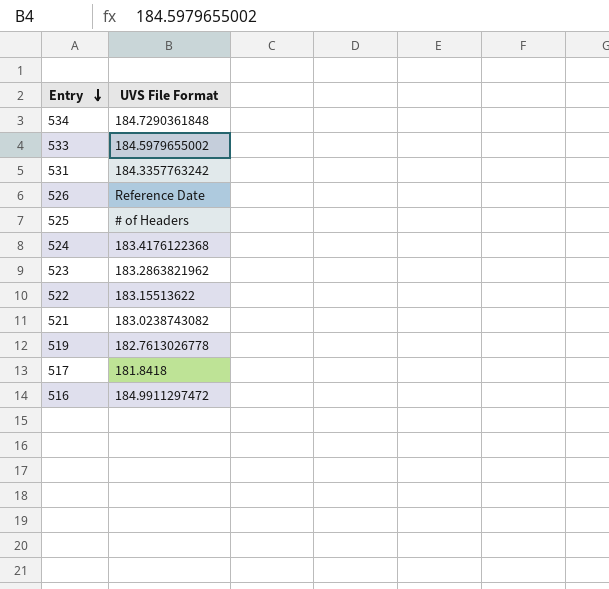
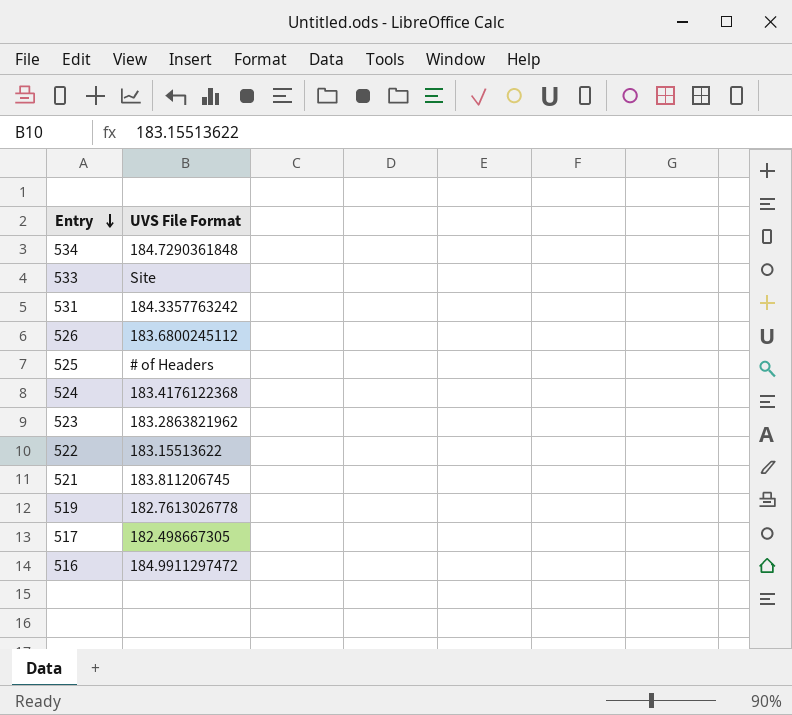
533 | UVS File Format: 184.5979655002 -> Site
526 | UVS File Format: Reference Date -> 183.6800245112
521 | UVS File Format: 183.0238743082 -> 183.811206745
517 | UVS File Format: 181.8418 -> 182.498667305

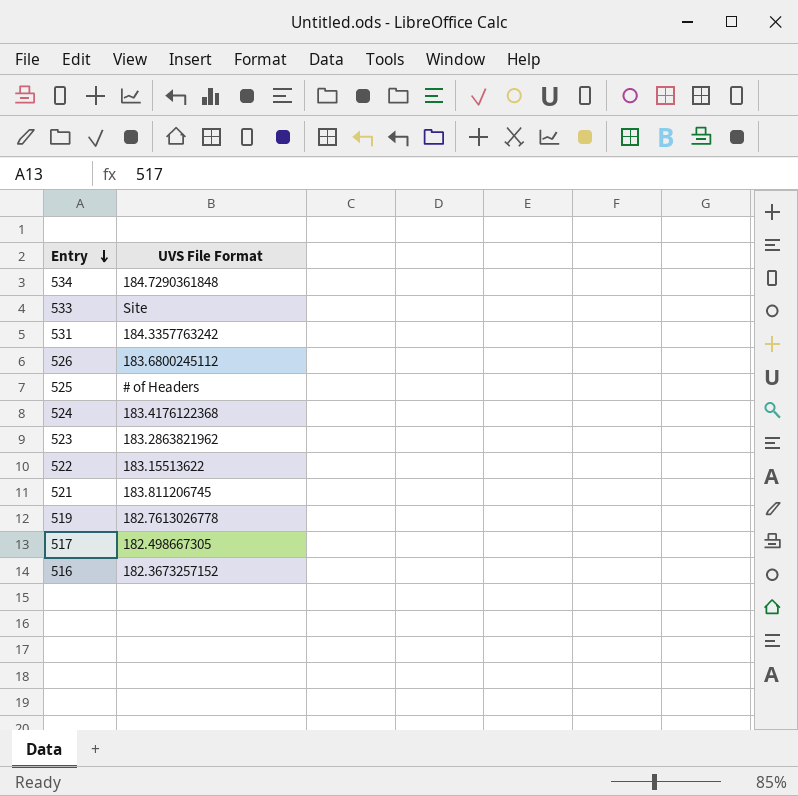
516 | UVS File Format: 184.9911297472 -> 182.3673257152

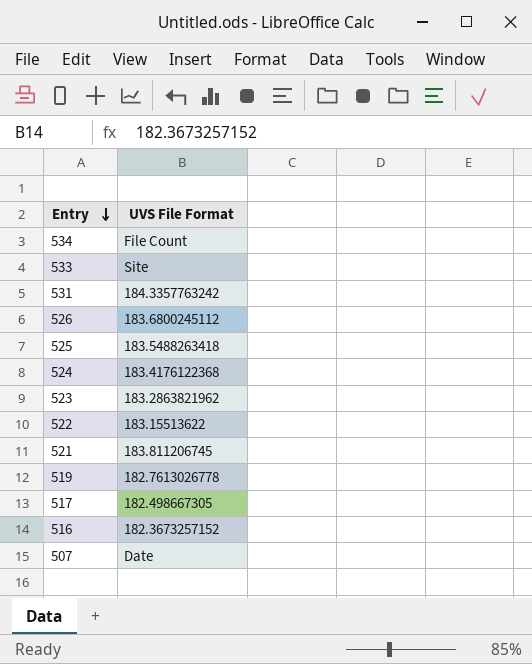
534 | UVS File Format: 184.7290361848 -> File Count
525 | UVS File Format: # of Headers -> 183.5488263418
row 507: none -> Date

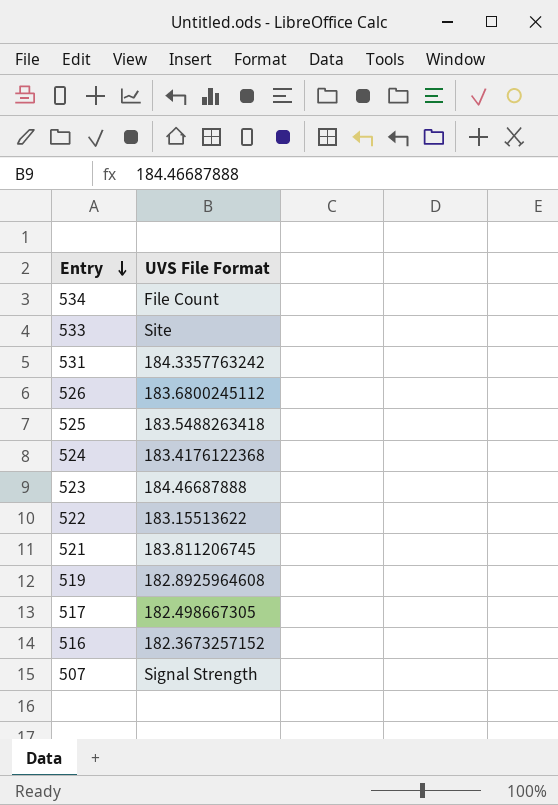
523 | UVS File Format: 183.2863821962 -> 184.46687888
519 | UVS File Format: 182.7613026778 -> 182.8925964608
507 | UVS File Format: Date -> Signal Strength

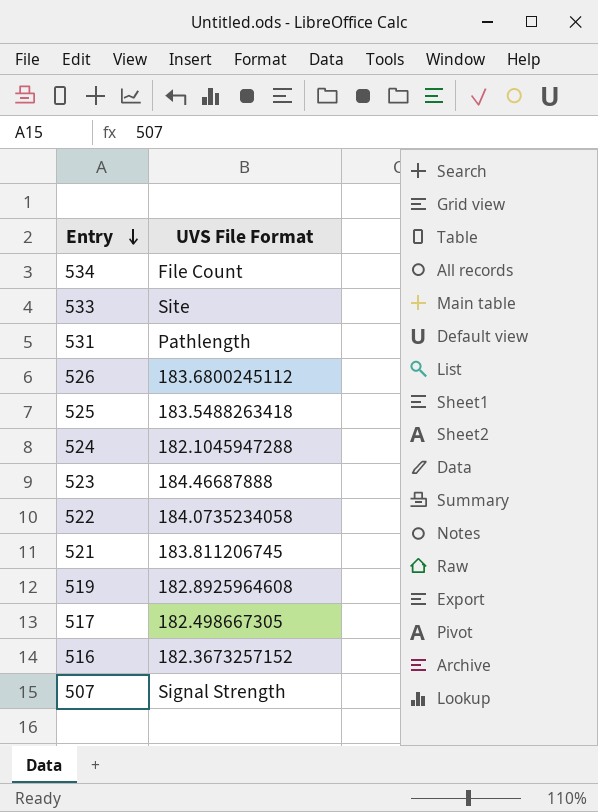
531 | UVS File Format: 184.3357763242 -> Pathlength
524 | UVS File Format: 183.4176122368 -> 182.1045947288
522 | UVS File Format: 183.15513622 -> 184.0735234058

